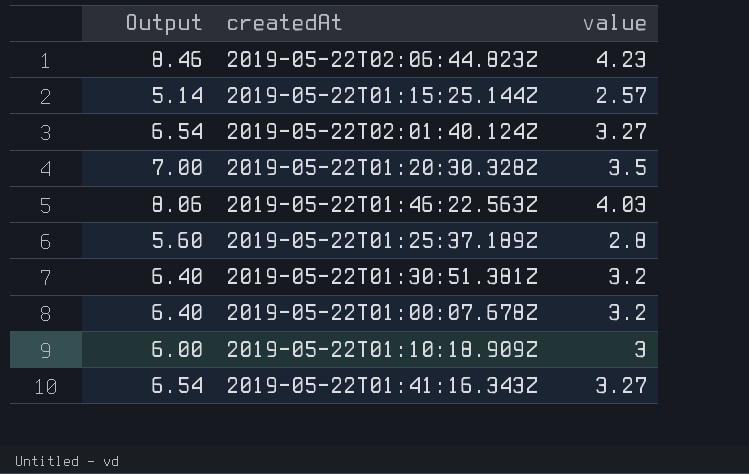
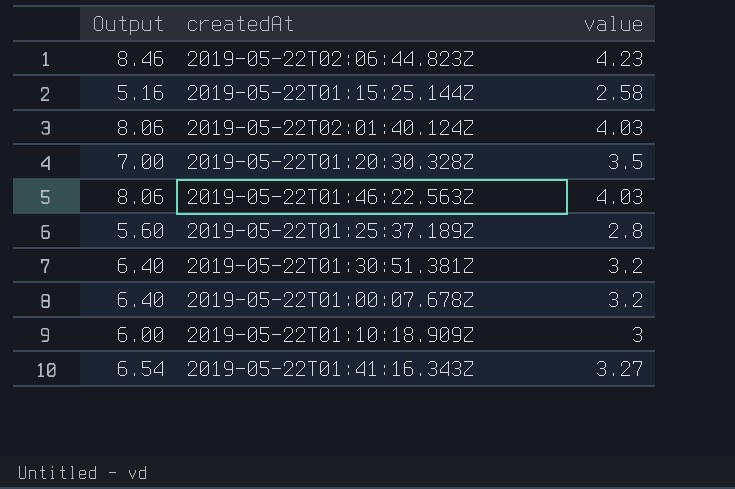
2019-05-22T01:15:25.144Z | Output: 5.14 -> 5.16
2019-05-22T01:15:25.144Z | value: 2.57 -> 2.58
2019-05-22T02:01:40.124Z | Output: 6.54 -> 8.06
2019-05-22T02:01:40.124Z | value: 3.27 -> 4.03

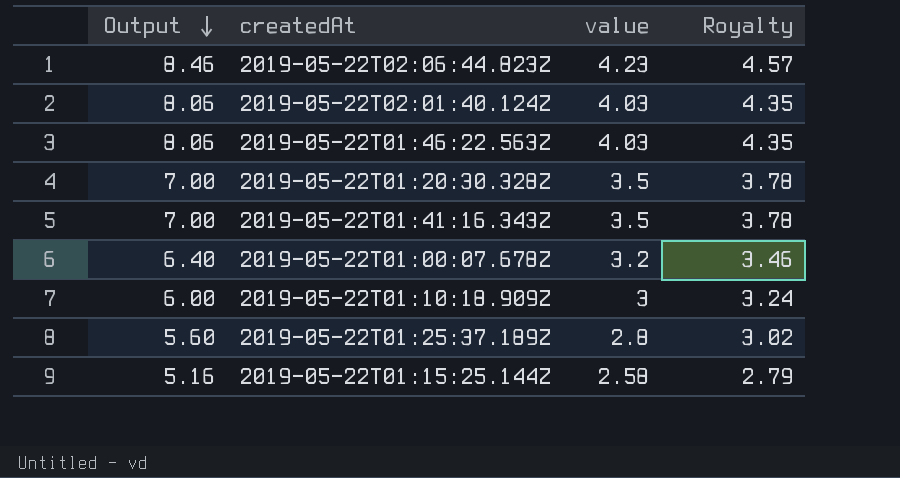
row order: none -> Output descending
column Royalty | formula: none -> [value] * 1.08
row 2019-05-22T01:30:51.381Z: 6.40 | 3.2 -> none
2019-05-22T01:41:16.343Z | Output: 6.54 -> 7.00
2019-05-22T01:41:16.343Z | value: 3.27 -> 3.5

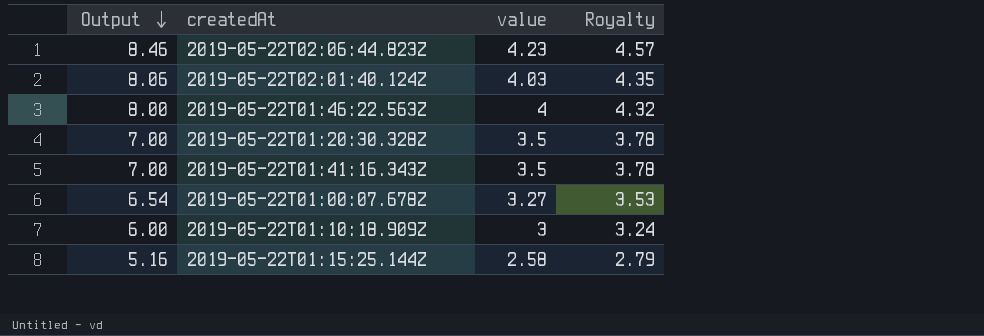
row 2019-05-22T01:25:37.189Z: 5.60 | 2.8 | 3.02 -> none
2019-05-22T01:46:22.563Z | Output: 8.06 -> 8.00
2019-05-22T01:46:22.563Z | value: 4.03 -> 4
2019-05-22T01:46:22.563Z | Royalty: 4.35 -> 4.32
2019-05-22T01:00:07.678Z | Output: 6.40 -> 6.54
2019-05-22T01:00:07.678Z | value: 3.2 -> 3.27
2019-05-22T01:00:07.678Z | Royalty: 3.46 -> 3.53

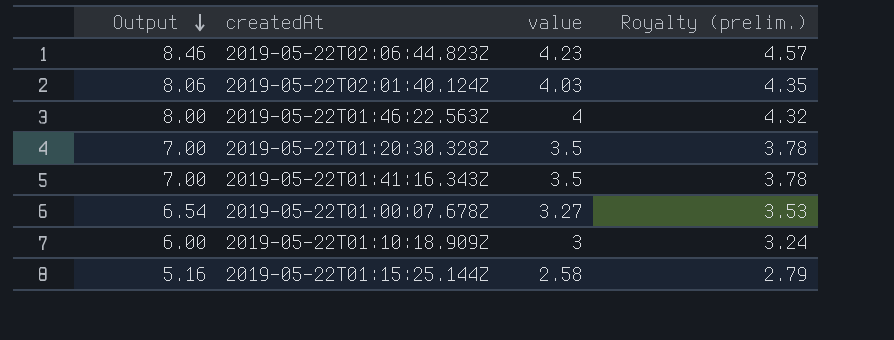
column name: Royalty -> Royalty (prelim.)

